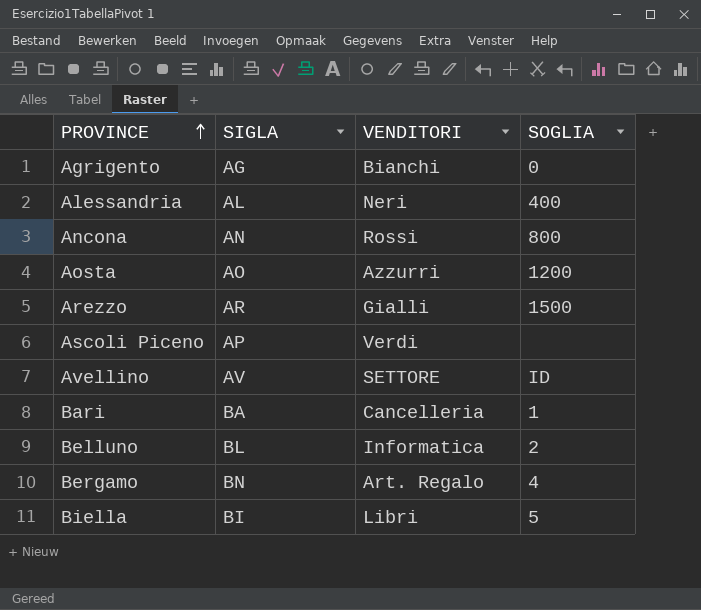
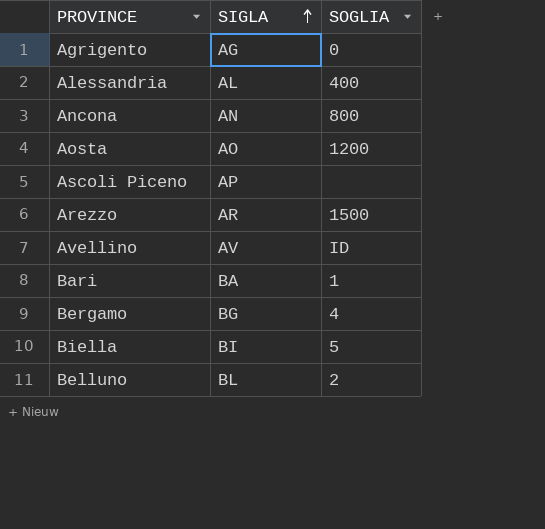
row order: PROVINCE ascending -> SIGLA ascending
column VENDITORI | position: 3 -> none
Bergamo | SIGLA: BN -> BG

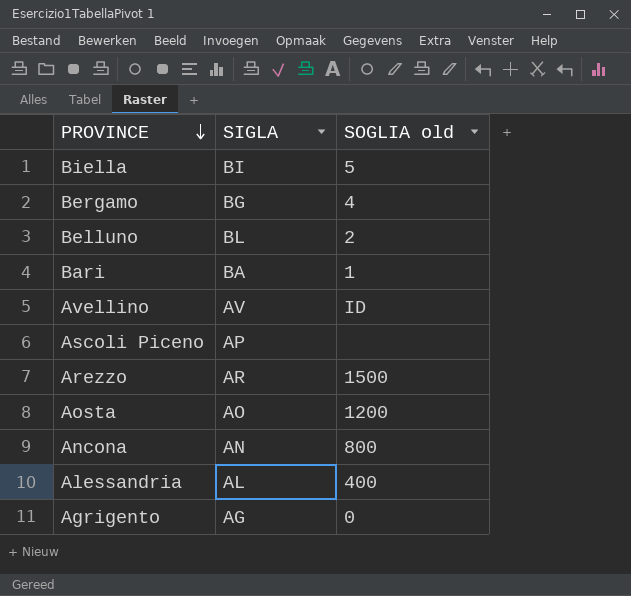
row order: SIGLA ascending -> PROVINCE descending
column name: SOGLIA -> SOGLIA old

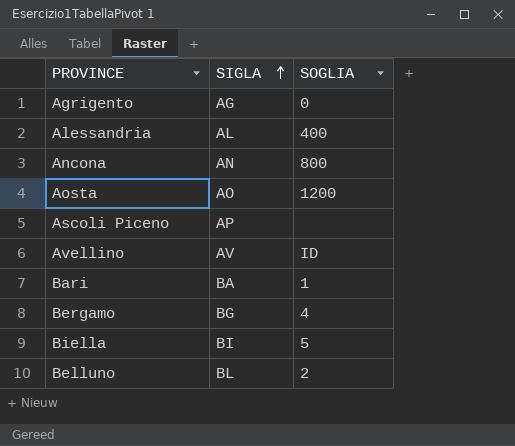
row order: PROVINCE descending -> SIGLA ascending
column name: SOGLIA old -> SOGLIA
row Arezzo: AR | 1500 -> none

